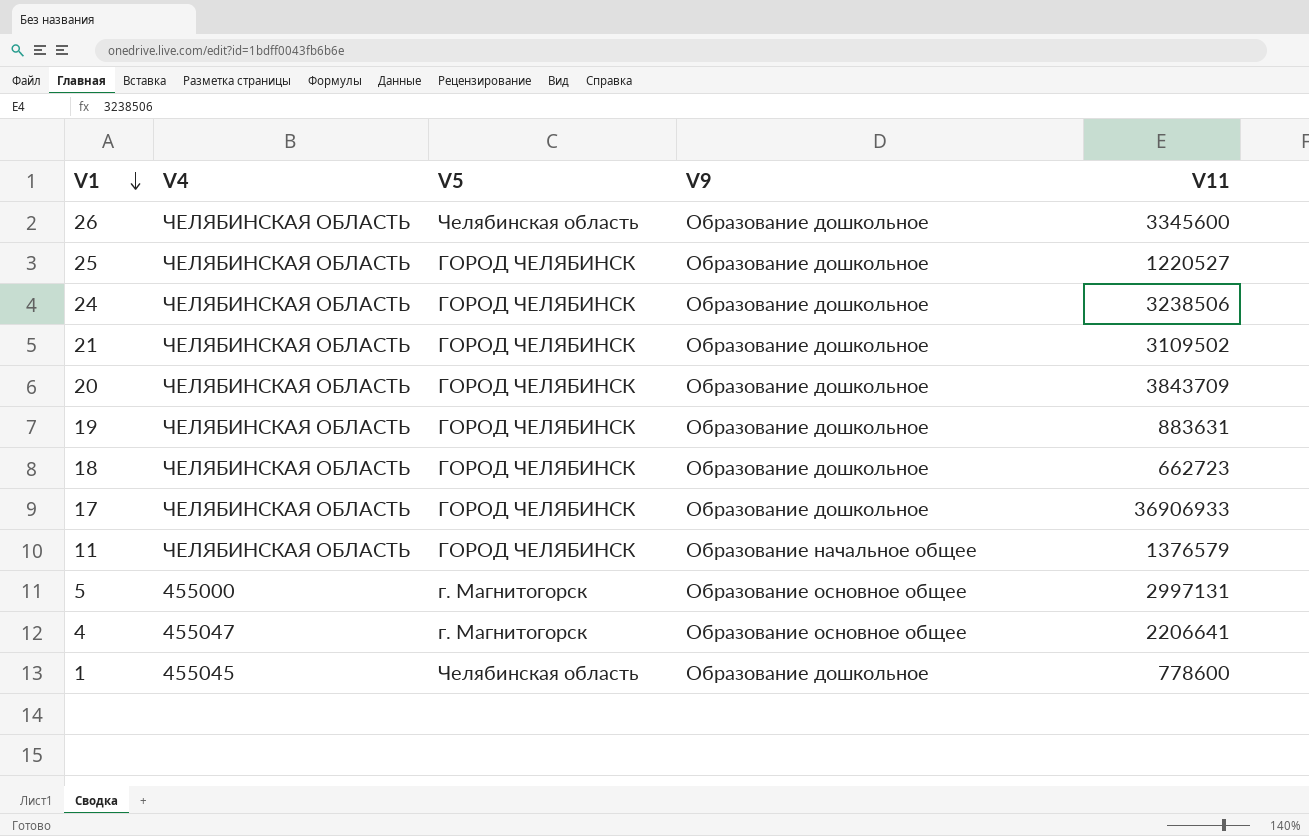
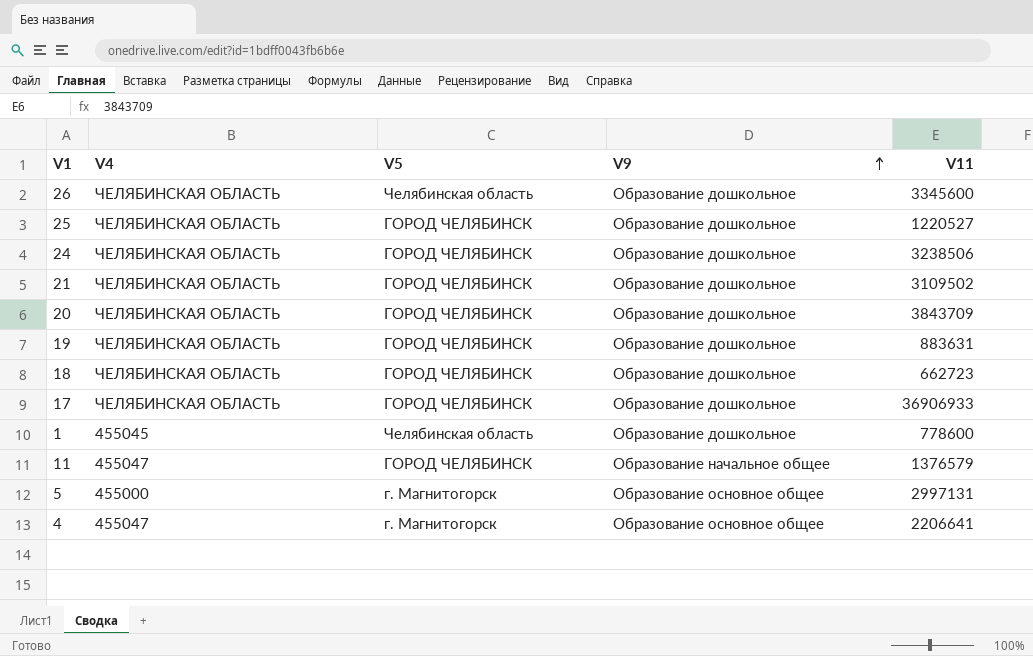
row order: V1 descending -> V9 ascending
11 | V4: ЧЕЛЯБИНСКАЯ ОБЛАСТЬ -> 455047

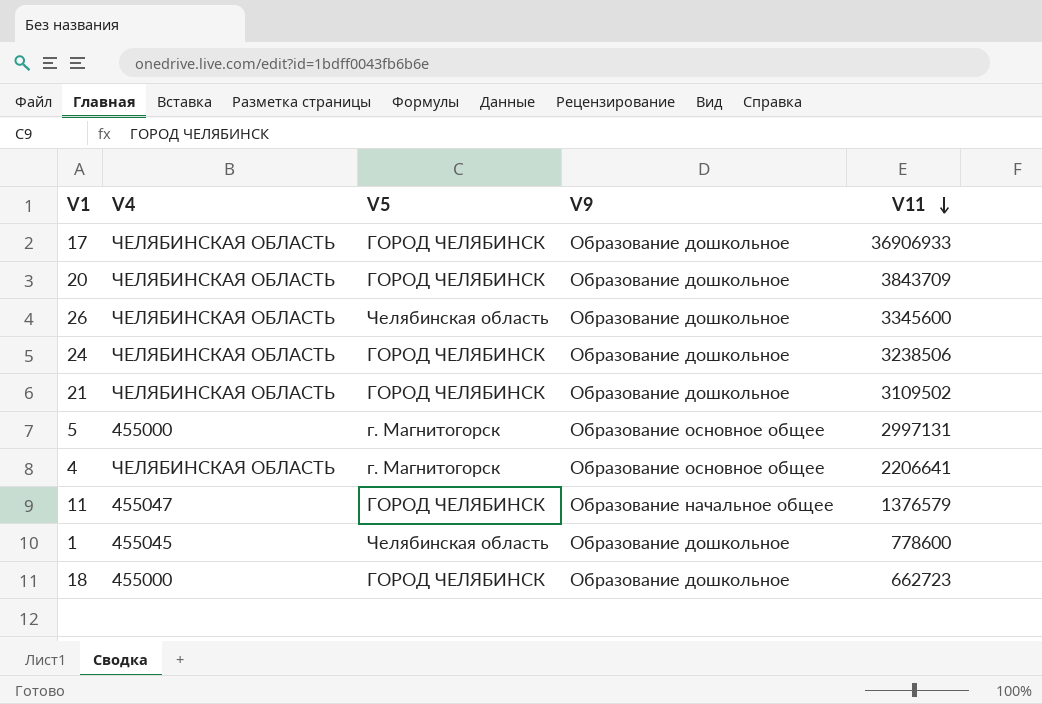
row order: V9 ascending -> V11 descending
row 25: ЧЕЛЯБИНСКАЯ ОБЛАСТЬ | ГОРОД ЧЕЛЯБИНСК | Образование дошкольное | 1220527 -> none
row 19: ЧЕЛЯБИНСКАЯ ОБЛАСТЬ | ГОРОД ЧЕЛЯБИНСК | Образование дошкольное | 883631 -> none
4 | V4: 455047 -> ЧЕЛЯБИНСКАЯ ОБЛАСТЬ
18 | V4: ЧЕЛЯБИНСКАЯ ОБЛАСТЬ -> 455000

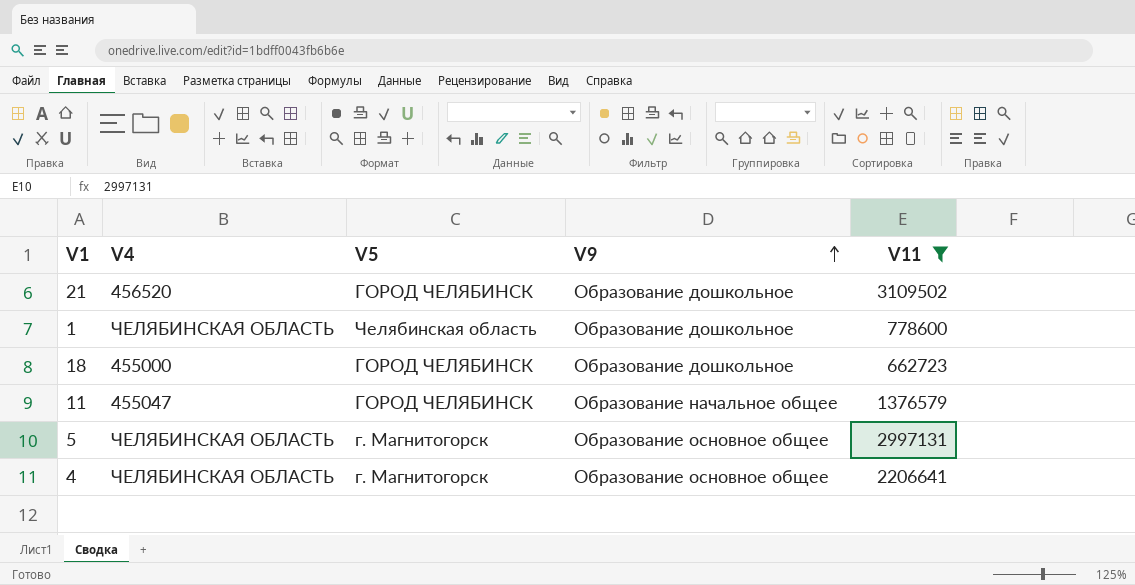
filter: none -> V11 <= 3109502
row order: V11 descending -> V9 ascending
21 | V4: ЧЕЛЯБИНСКАЯ ОБЛАСТЬ -> 456520
1 | V4: 455045 -> ЧЕЛЯБИНСКАЯ ОБЛАСТЬ
5 | V4: 455000 -> ЧЕЛЯБИНСКАЯ ОБЛАСТЬ

